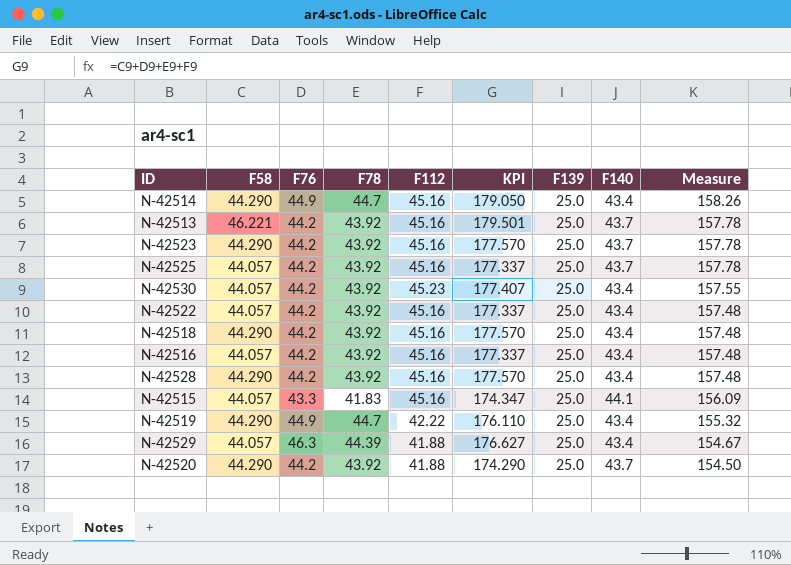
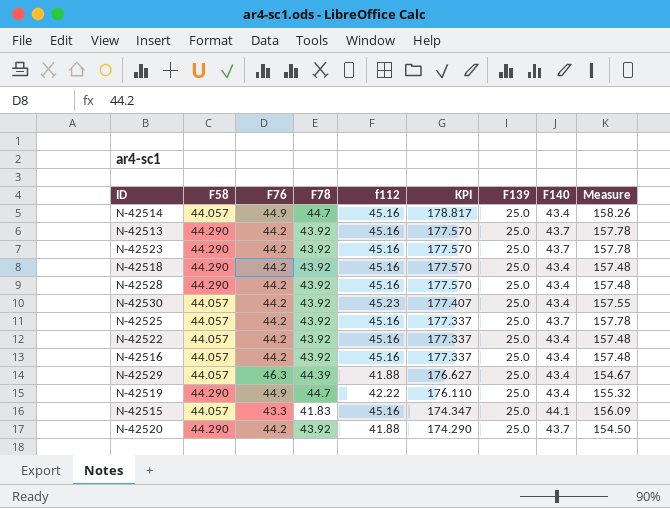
row order: Measure descending -> KPI descending
column name: F112 -> f112
N-42514 | F58: 44.290 -> 44.057
N-42514 | KPI: 179.050 -> 178.817
N-42513 | F58: 46.221 -> 44.290
N-42513 | KPI: 179.501 -> 177.570

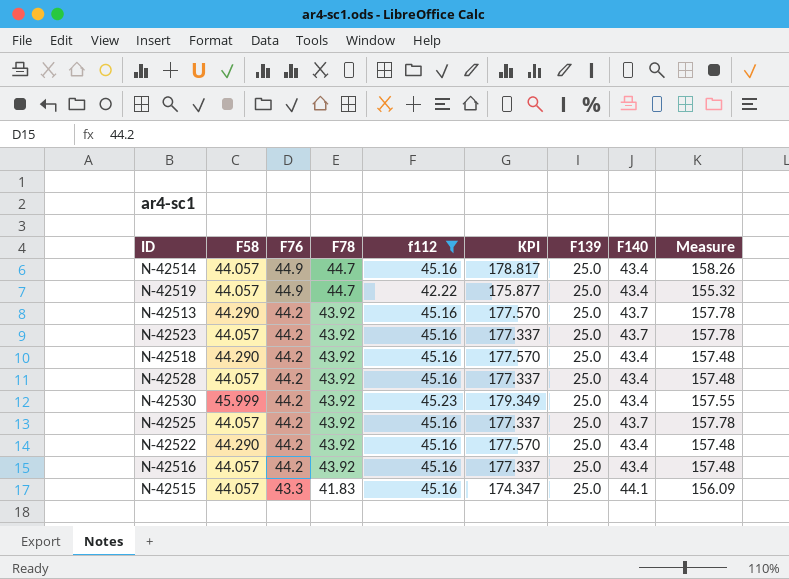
filter: none -> f112 != 41.88
row order: KPI descending -> F76 descending
N-42519 | F58: 44.290 -> 44.057
N-42519 | KPI: 176.110 -> 175.877
N-42523 | F58: 44.290 -> 44.057
N-42523 | KPI: 177.570 -> 177.337
N-42528 | F58: 44.290 -> 44.057
N-42528 | KPI: 177.570 -> 177.337
N-42530 | F58: 44.057 -> 45.999
N-42530 | KPI: 177.407 -> 179.349
N-42522 | F58: 44.057 -> 44.290
N-42522 | KPI: 177.337 -> 177.570

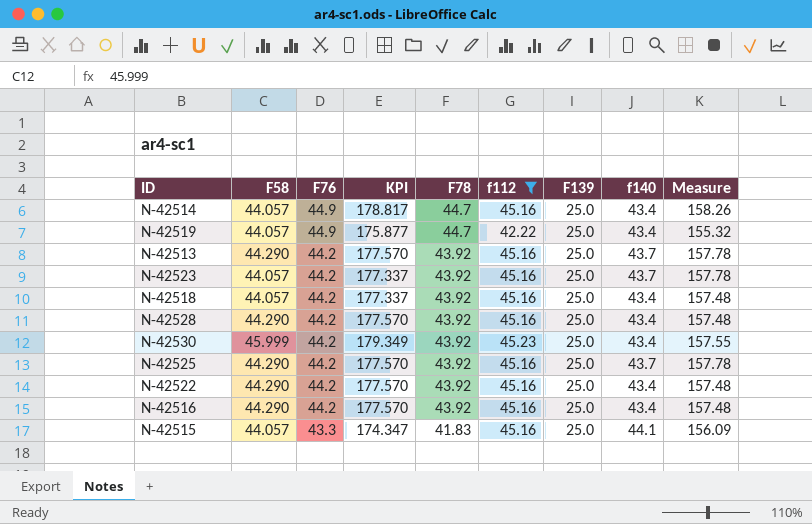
column KPI | position: 6 -> 4
column name: F140 -> f140
N-42518 | F58: 44.290 -> 44.057
N-42518 | KPI: 177.570 -> 177.337
N-42528 | F58: 44.057 -> 44.290
N-42528 | KPI: 177.337 -> 177.570
N-42525 | F58: 44.057 -> 44.290
N-42525 | KPI: 177.337 -> 177.570
N-42516 | F58: 44.057 -> 44.290
N-42516 | KPI: 177.337 -> 177.570

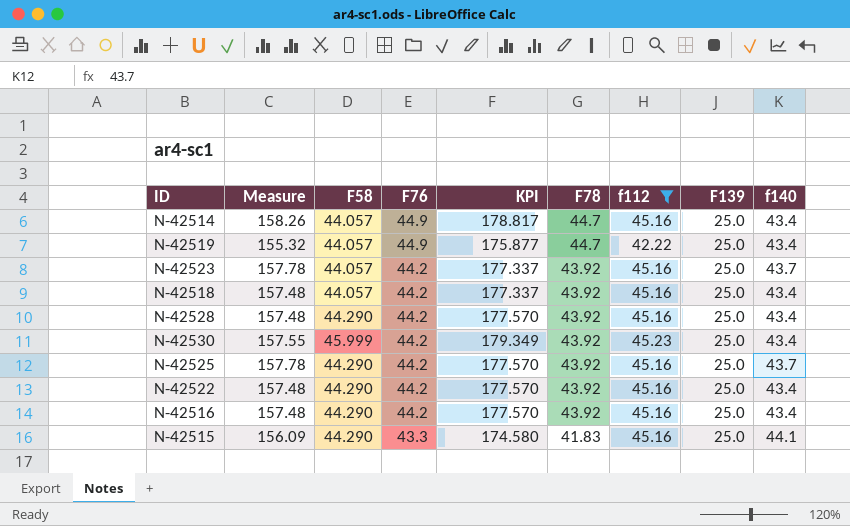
column Measure | position: 9 -> 2
row N-42513: 44.290 | 44.2 | 177.570 | 43.92 | 45.16 | 25.0 | 43.7 | 157.78 -> none
N-42515 | F58: 44.057 -> 44.290
N-42515 | KPI: 174.347 -> 174.580

